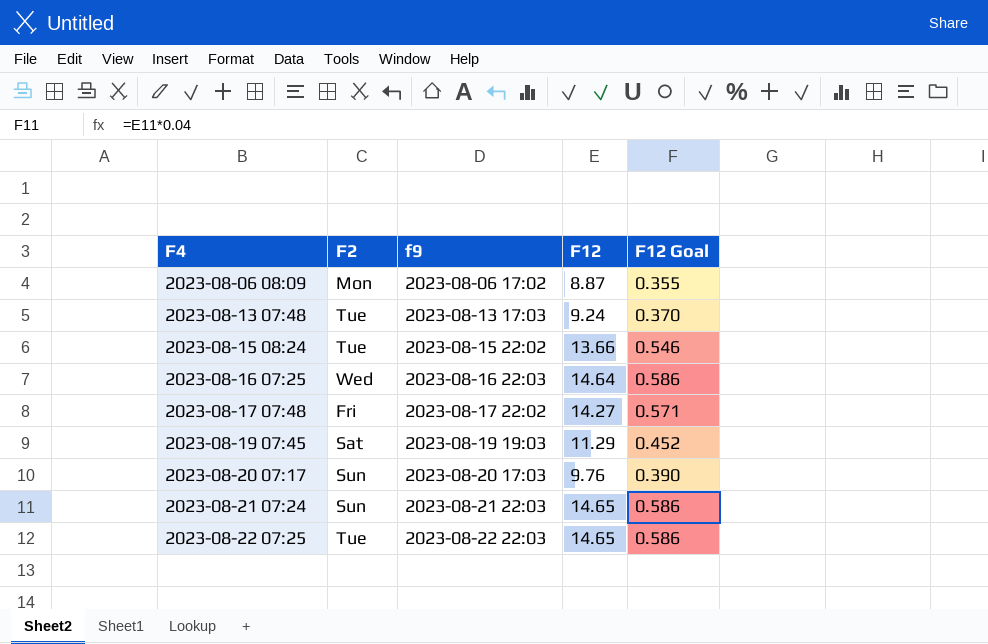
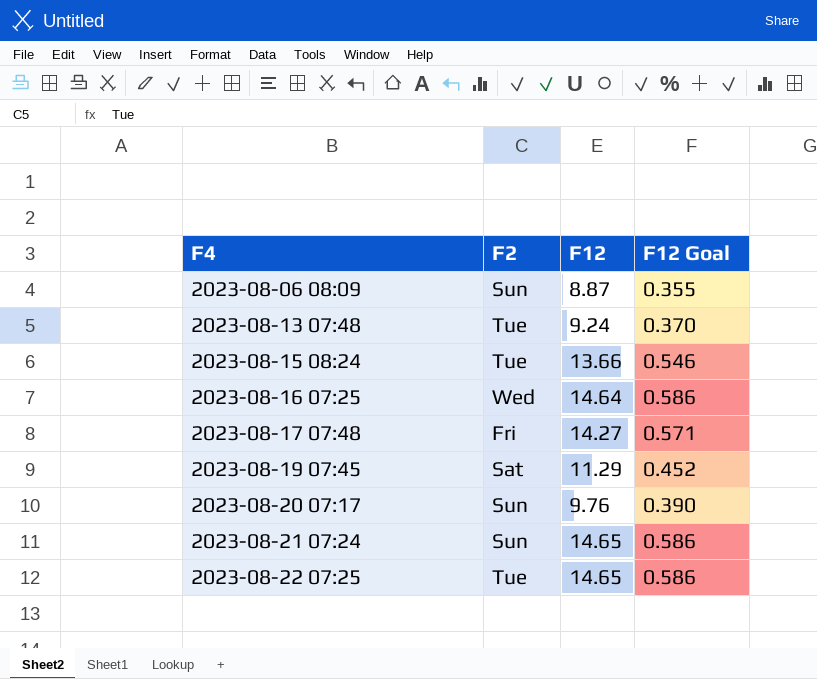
column f9 | position: 3 -> none
2023-08-06 08:09 | F2: Mon -> Sun

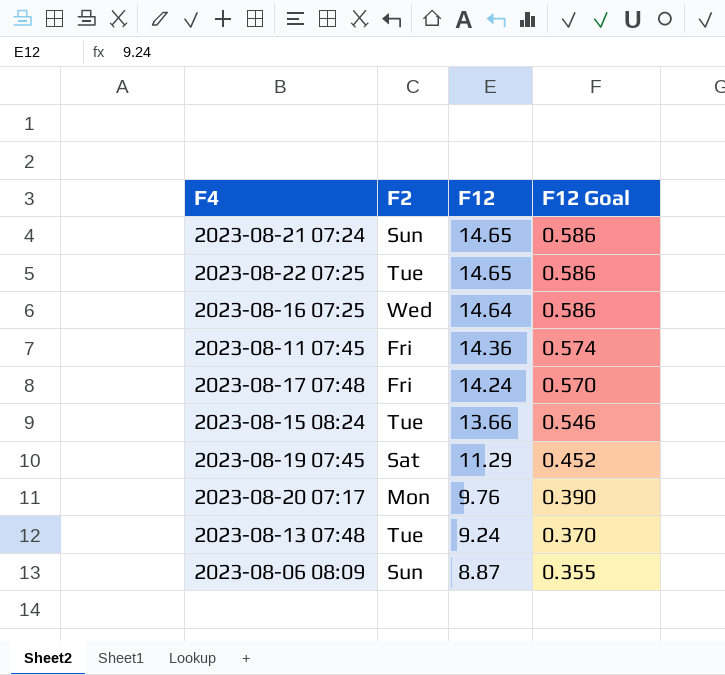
row order: F4 ascending -> F12 descending
row 2023-08-11 07:45: none -> Fri | 14.36 | 0.574
2023-08-17 07:48 | F12: 14.27 -> 14.24
2023-08-17 07:48 | F12 Goal: 0.571 -> 0.570
2023-08-20 07:17 | F2: Sun -> Mon

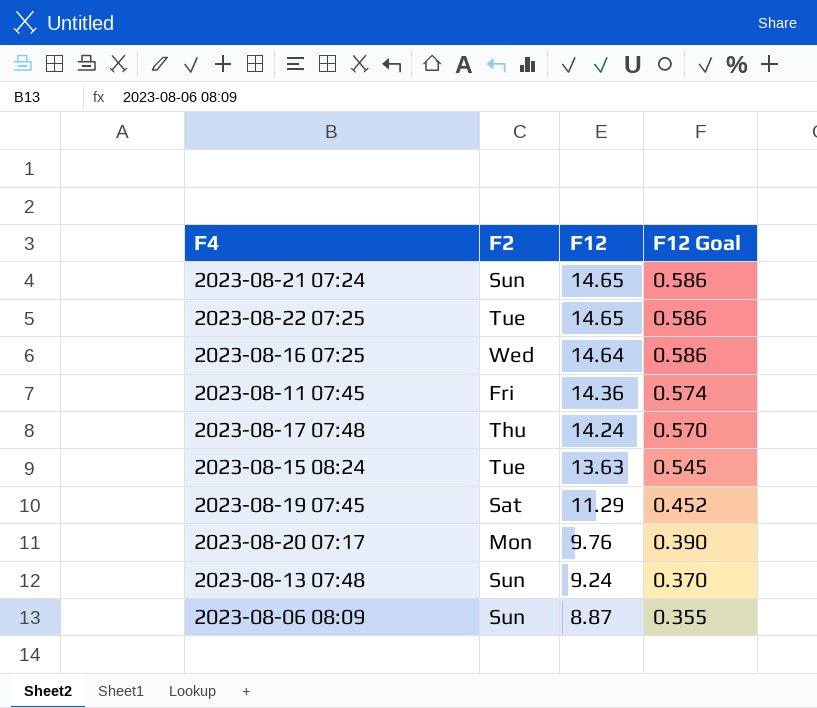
2023-08-17 07:48 | F2: Fri -> Thu
2023-08-15 08:24 | F12: 13.66 -> 13.63
2023-08-15 08:24 | F12 Goal: 0.546 -> 0.545
2023-08-13 07:48 | F2: Tue -> Sun

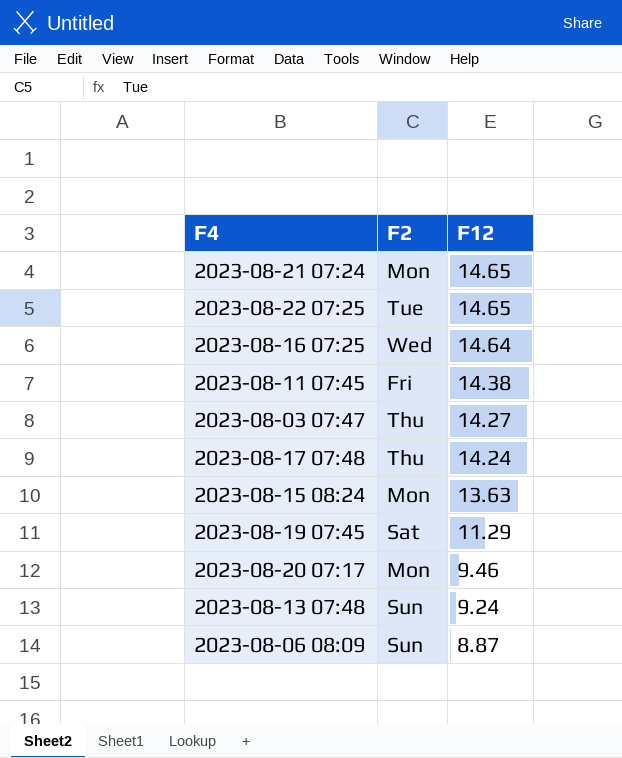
column F12 Goal | formula: [F12] * 0.04 -> none
2023-08-21 07:24 | F2: Sun -> Mon
2023-08-11 07:45 | F12: 14.36 -> 14.38
row 2023-08-03 07:47: none -> Thu | 14.27
2023-08-15 08:24 | F2: Tue -> Mon
2023-08-20 07:17 | F12: 9.76 -> 9.46

